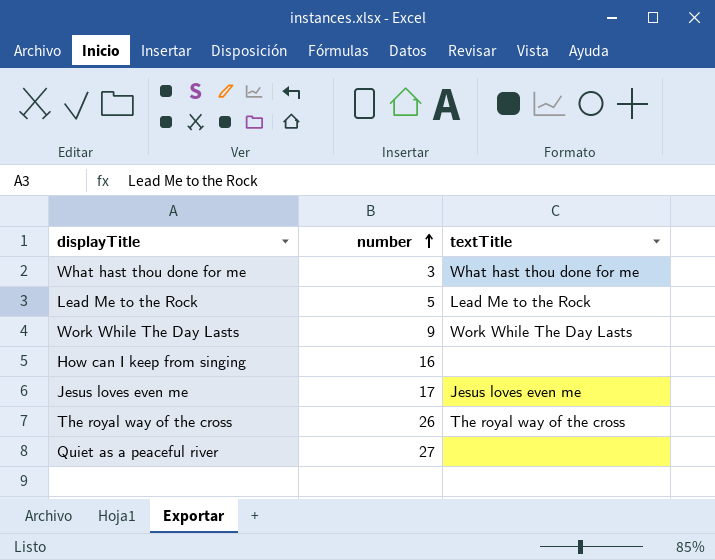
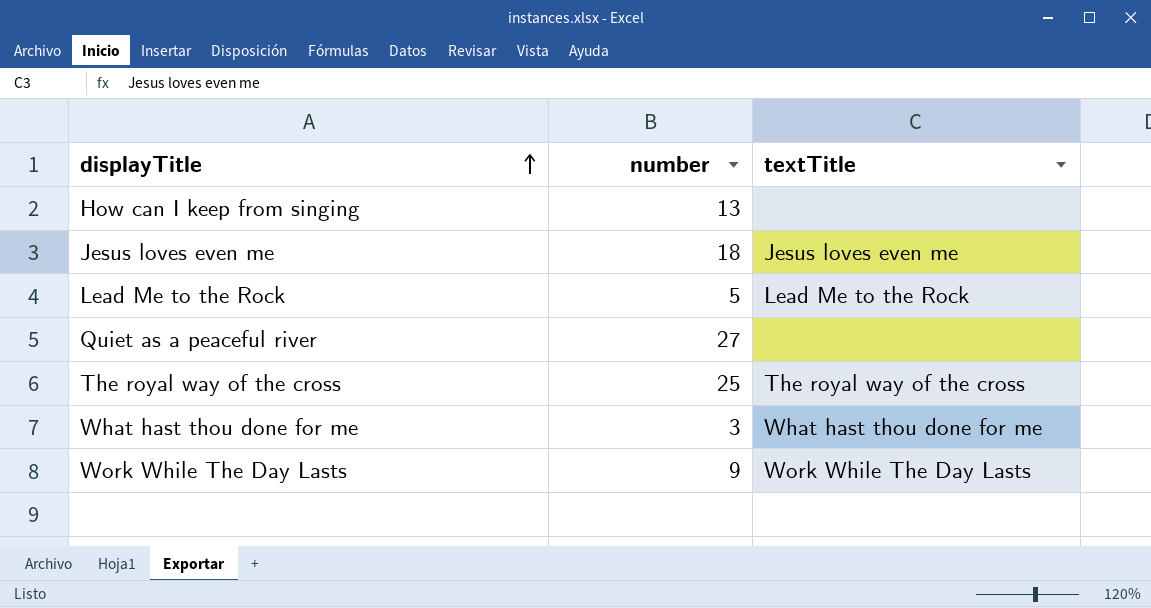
row order: number ascending -> displayTitle ascending
How can I keep from singing | number: 16 -> 13
Jesus loves even me | number: 17 -> 18
The royal way of the cross | number: 26 -> 25

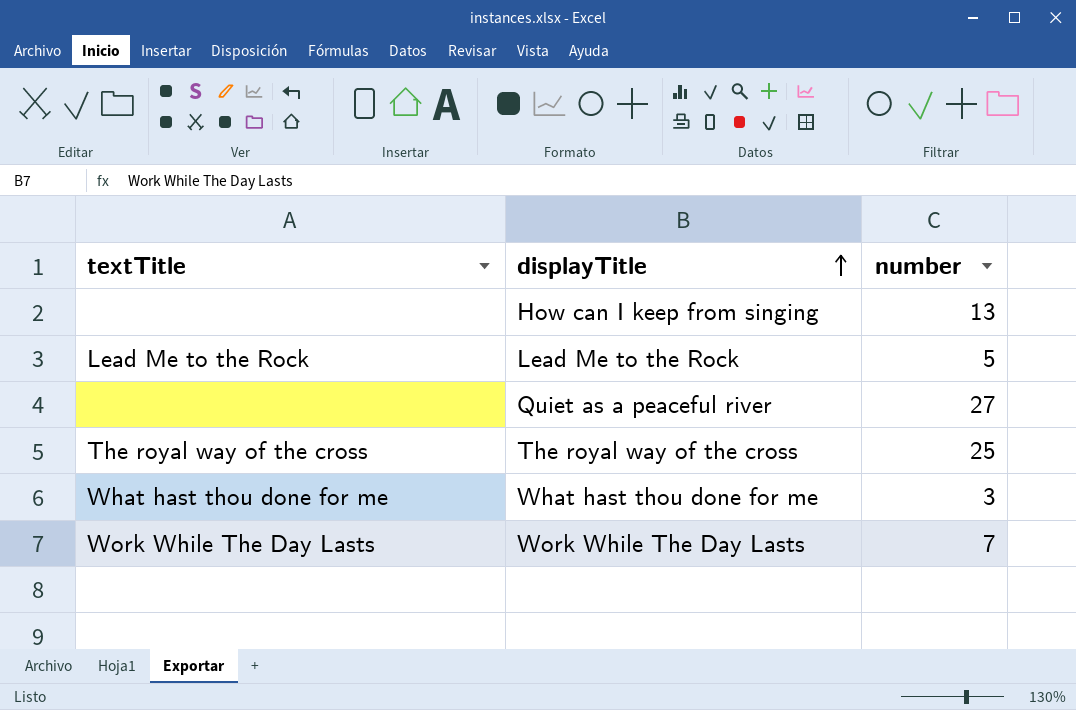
column textTitle | position: 3 -> 1
row Jesus loves even me: 18 | Jesus loves even me -> none
Work While The Day Lasts | number: 9 -> 7

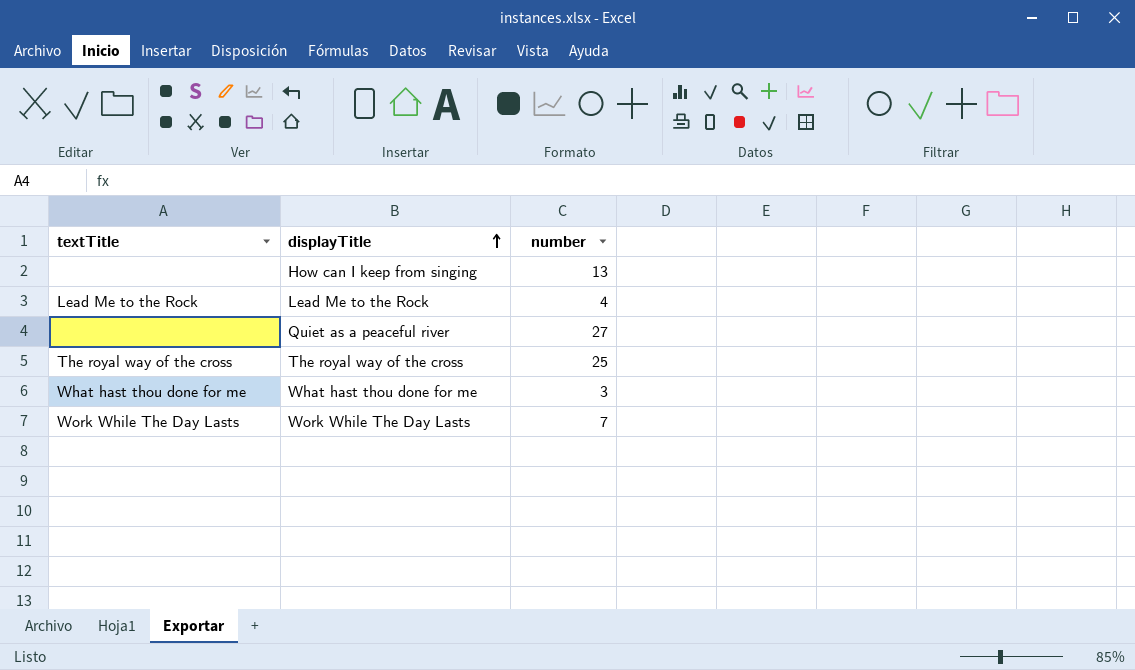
Lead Me to the Rock | number: 5 -> 4

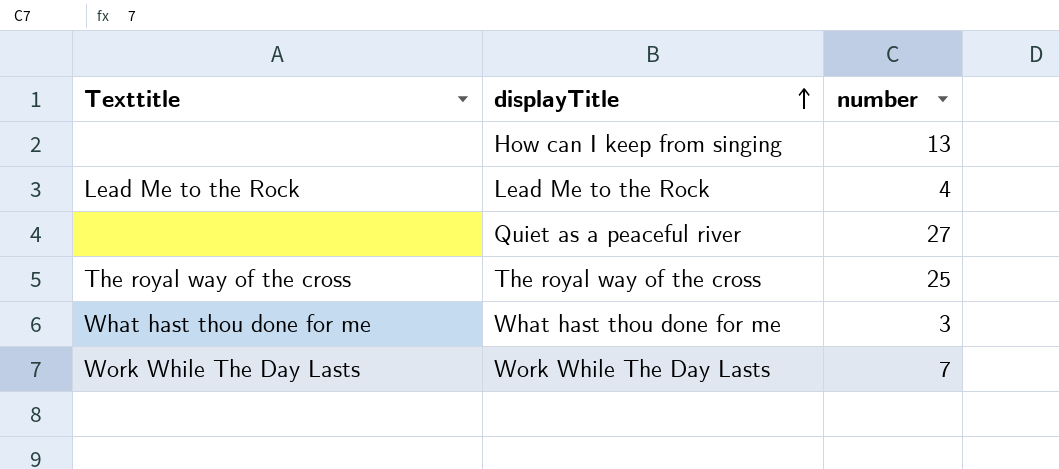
column name: textTitle -> Texttitle

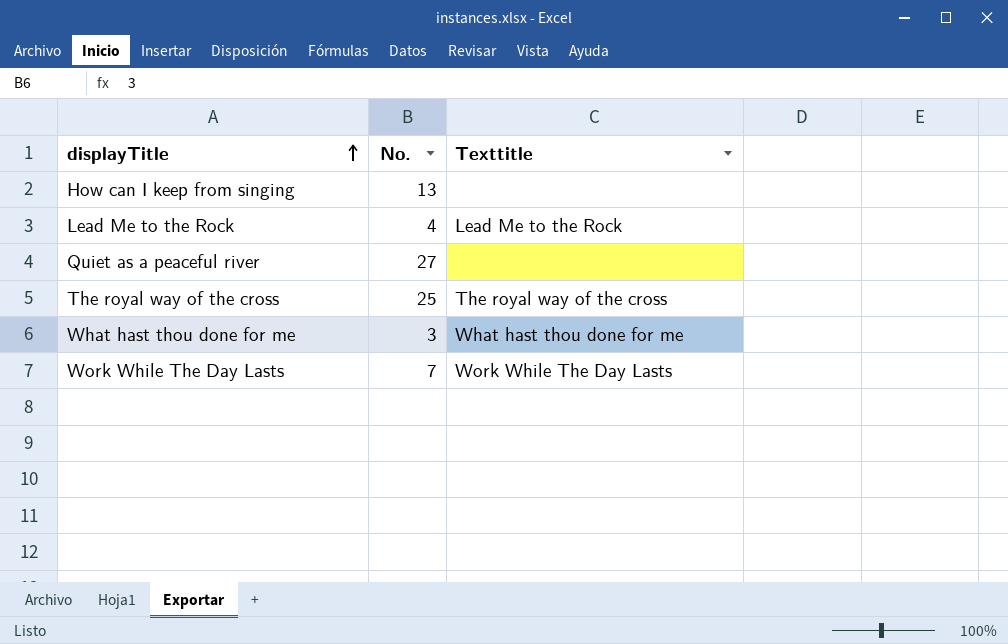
column name: number -> No.
column Texttitle | position: 1 -> 3

